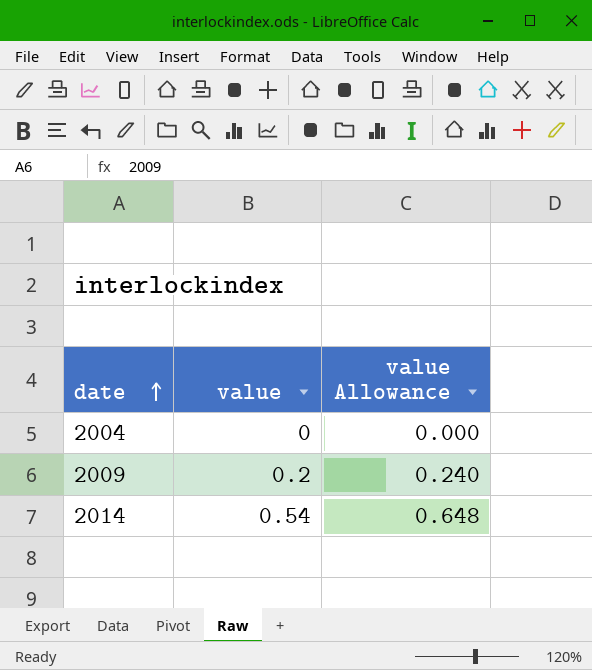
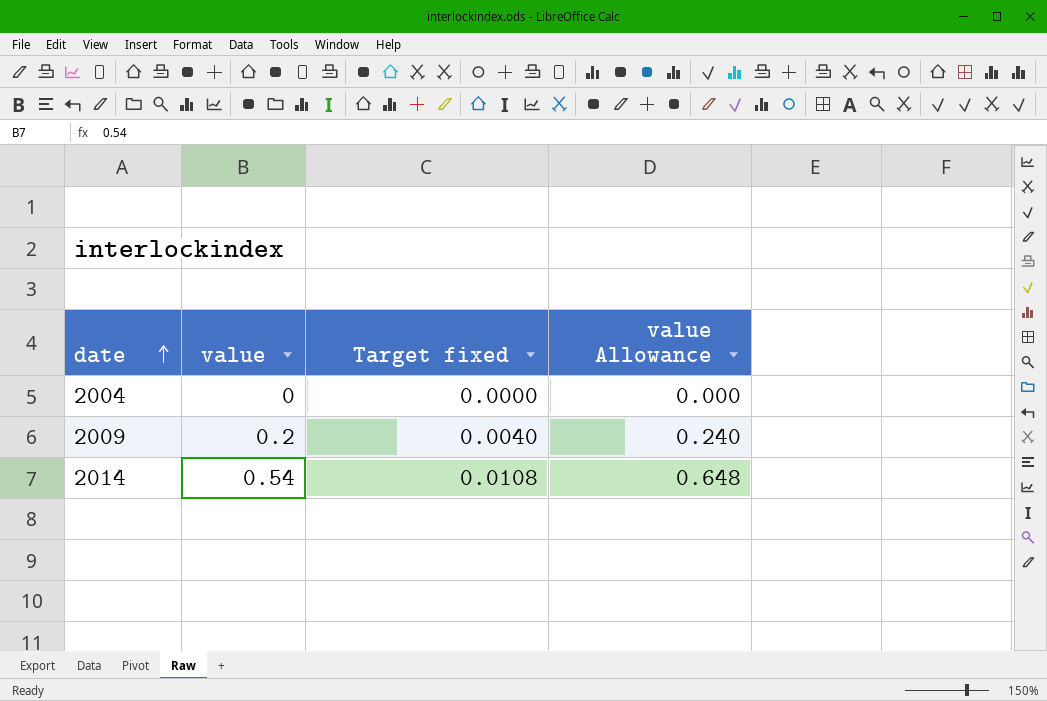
column Target fixed | formula: none -> [value] * 0.02

